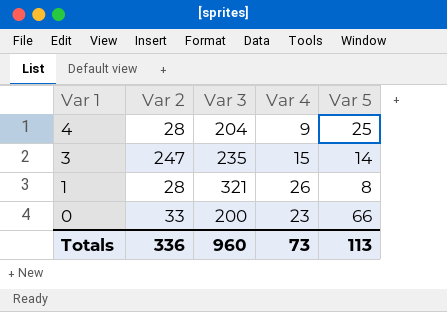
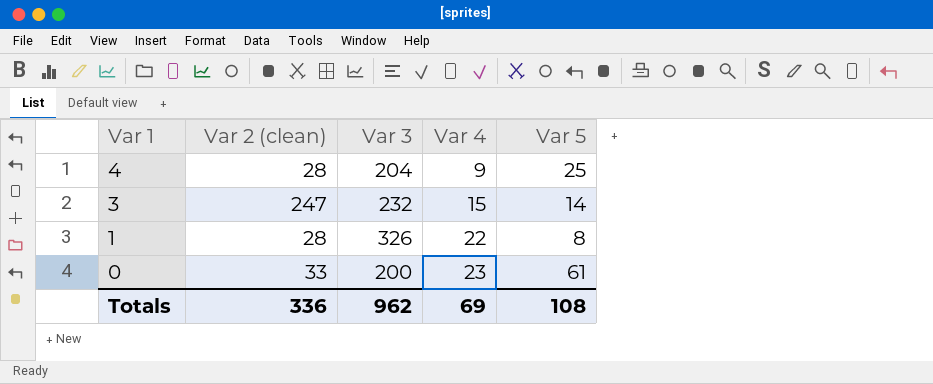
column name: Var 2 -> Var 2 (clean)
3 | Var 3: 235 -> 232
1 | Var 3: 321 -> 326
1 | Var 4: 26 -> 22
0 | Var 5: 66 -> 61
Totals | Var 3: 960 -> 962
Totals | Var 4: 73 -> 69
Totals | Var 5: 113 -> 108

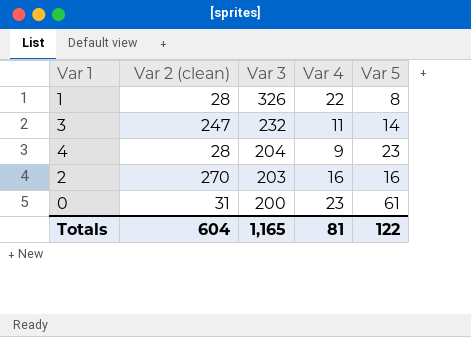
row order: Var 1 descending -> Var 3 descending
3 | Var 4: 15 -> 11
4 | Var 5: 25 -> 23
row 2: none -> 270 | 203 | 16 | 16
0 | Var 2 (clean): 33 -> 31
Totals | Var 2 (clean): 336 -> 604
Totals | Var 3: 962 -> 1,165
Totals | Var 4: 69 -> 81
Totals | Var 5: 108 -> 122

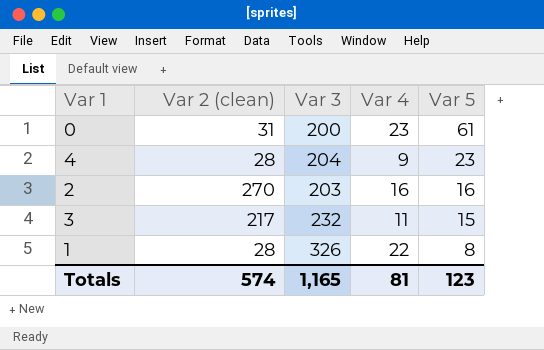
row order: Var 3 descending -> Var 5 descending
3 | Var 2 (clean): 247 -> 217
3 | Var 5: 14 -> 15
Totals | Var 2 (clean): 604 -> 574
Totals | Var 5: 122 -> 123

